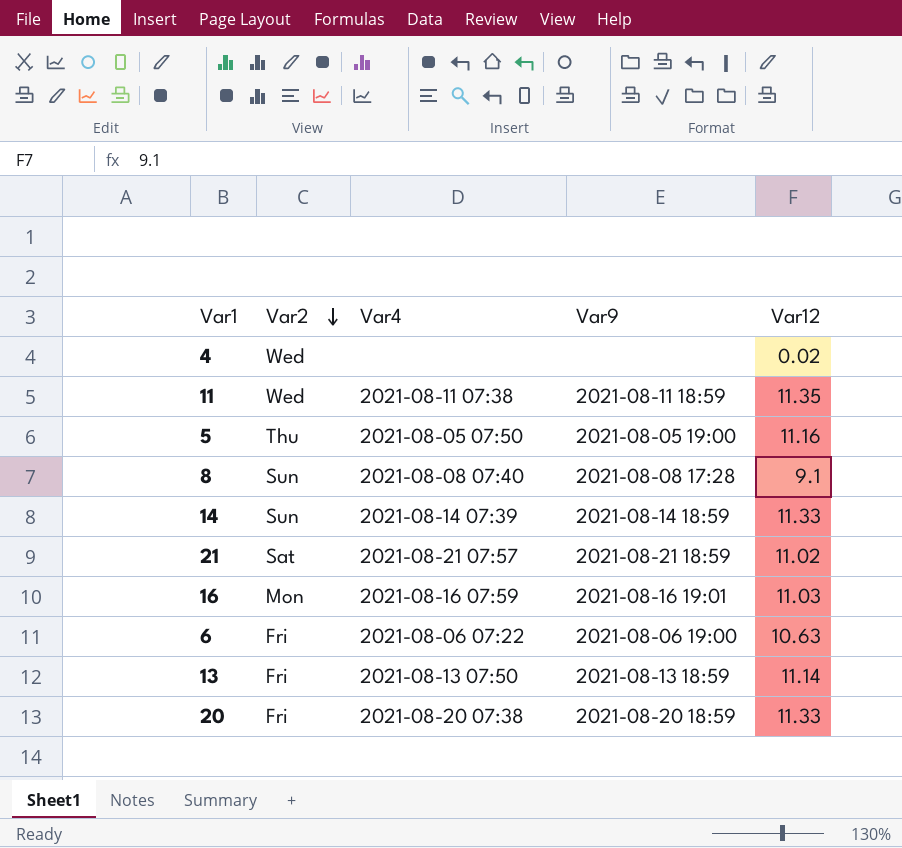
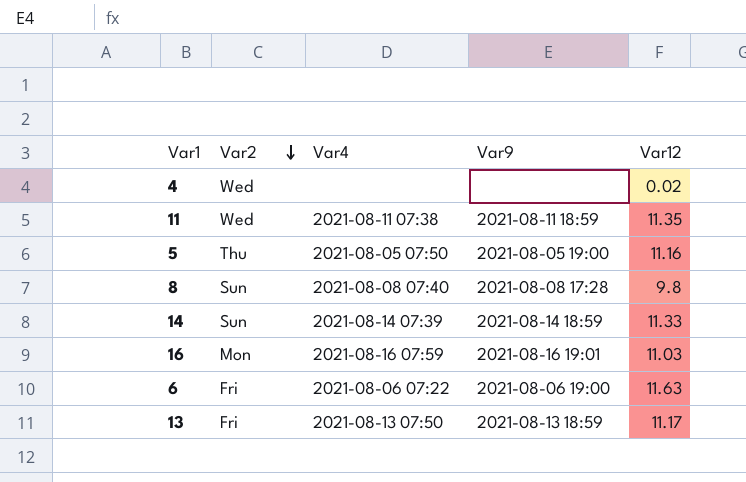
row 21: Sat | 2021-08-21 07:57 | 2021-08-21 18:59 | 11.02 -> none
row 20: Fri | 2021-08-20 07:38 | 2021-08-20 18:59 | 11.33 -> none
8 | Var12: 9.1 -> 9.8
6 | Var12: 10.63 -> 11.63
13 | Var12: 11.14 -> 11.17

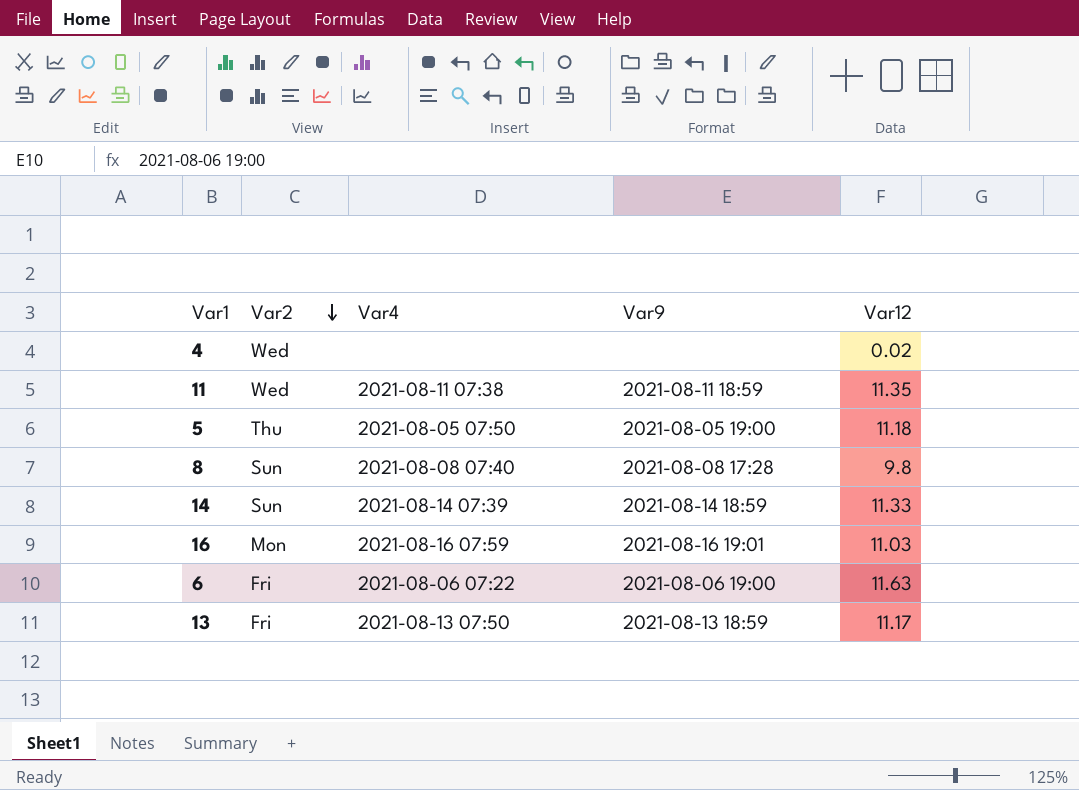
5 | Var12: 11.16 -> 11.18

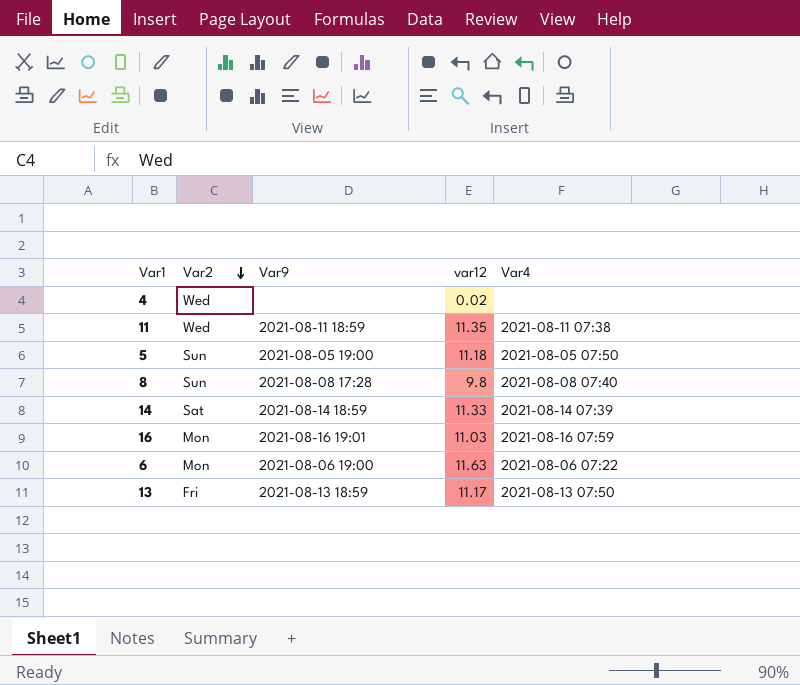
column name: Var12 -> var12
column Var4 | position: 3 -> 5
5 | Var2: Thu -> Sun
14 | Var2: Sun -> Sat
6 | Var2: Fri -> Mon

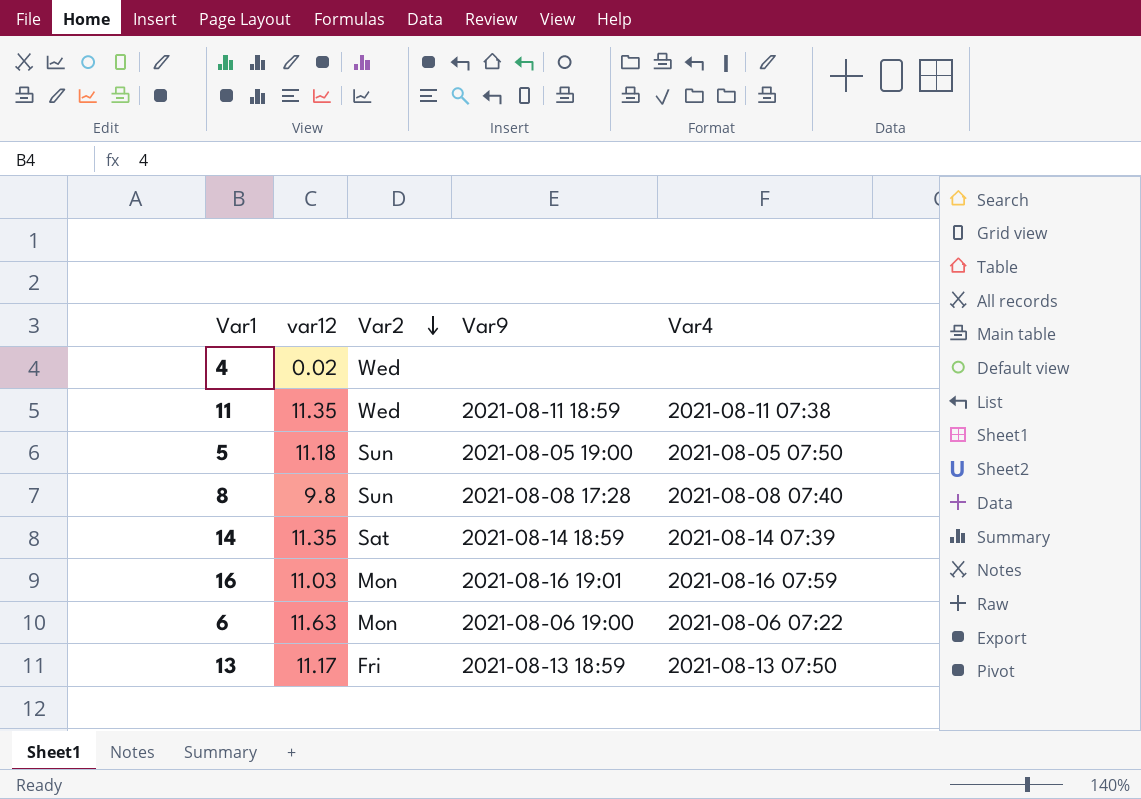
column var12 | position: 4 -> 2
14 | var12: 11.33 -> 11.35

